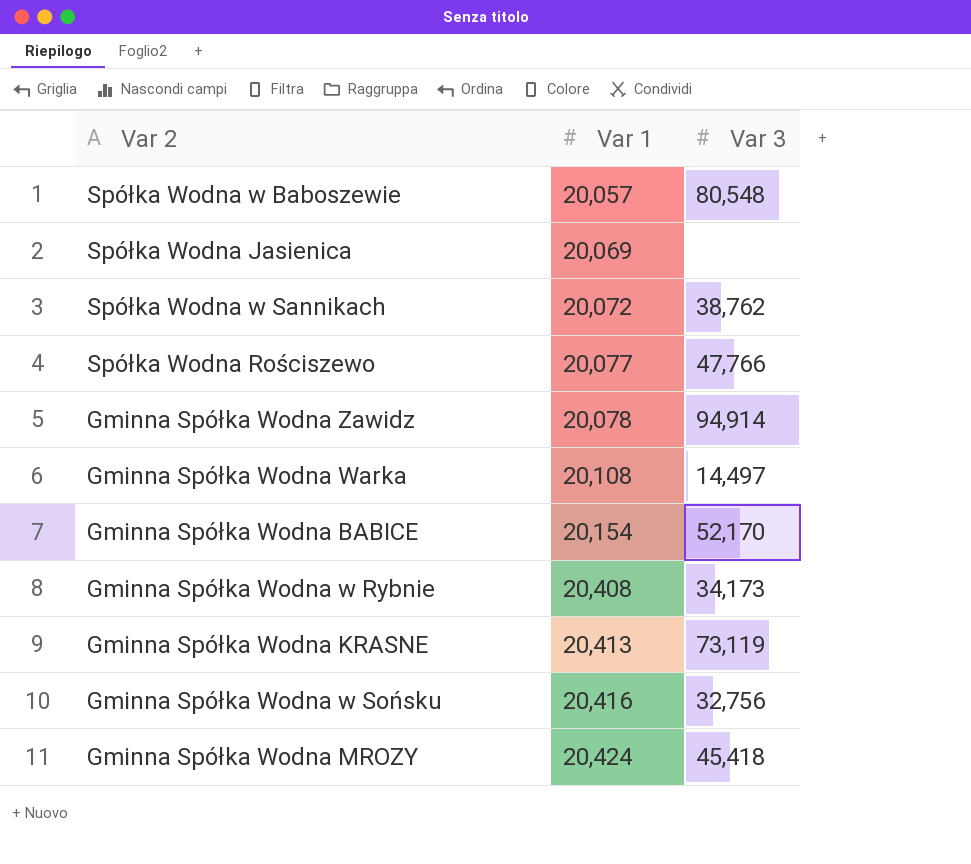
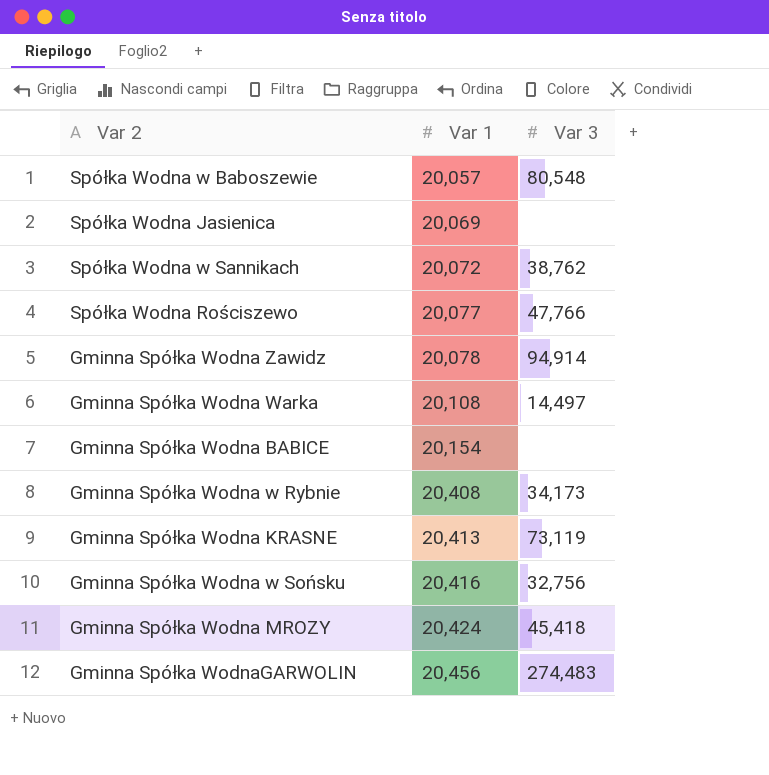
Gminna Spółka Wodna BABICE | Var 3: 52,170 -> none
row Gminna Spółka WodnaGARWOLIN: none -> 20,456 | 274,483

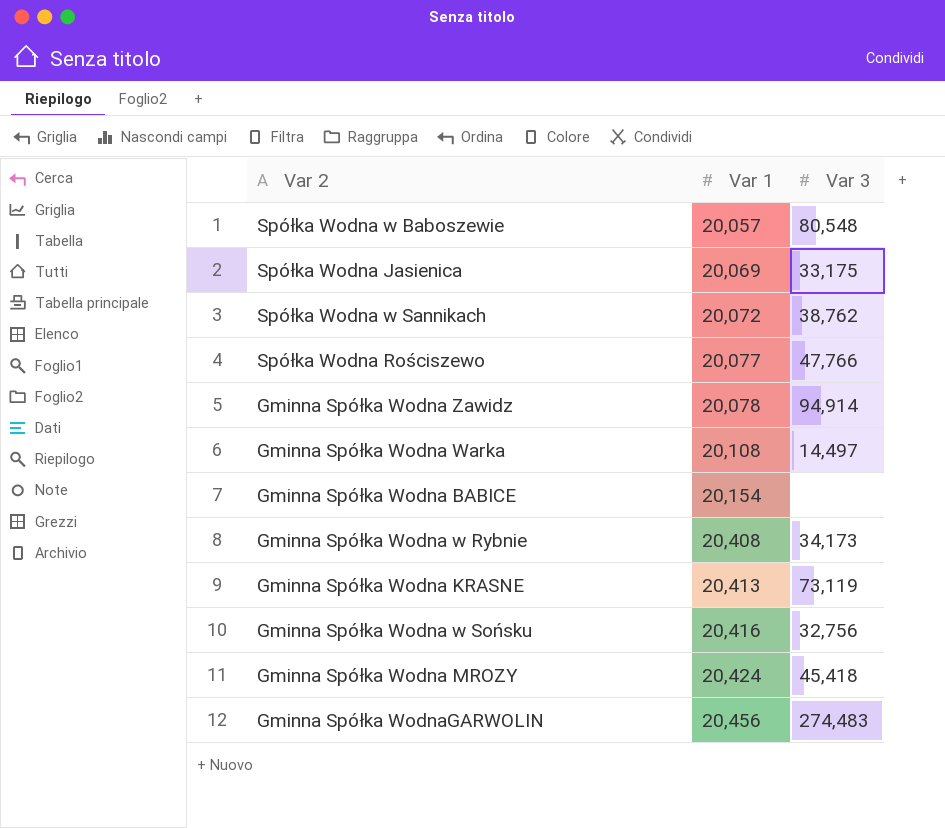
Spółka Wodna Jasienica | Var 3: none -> 33,175

